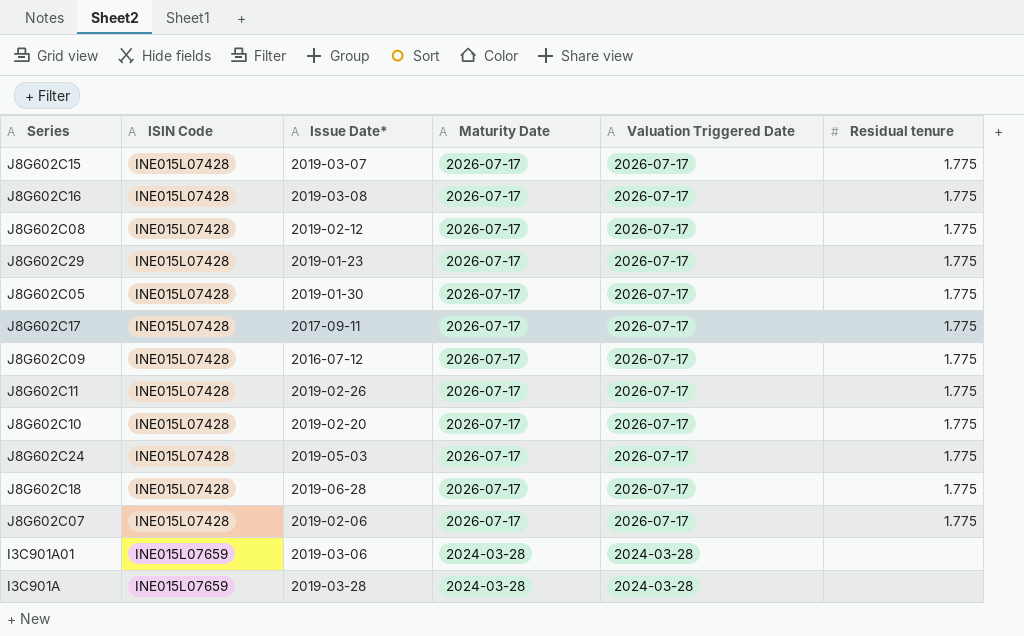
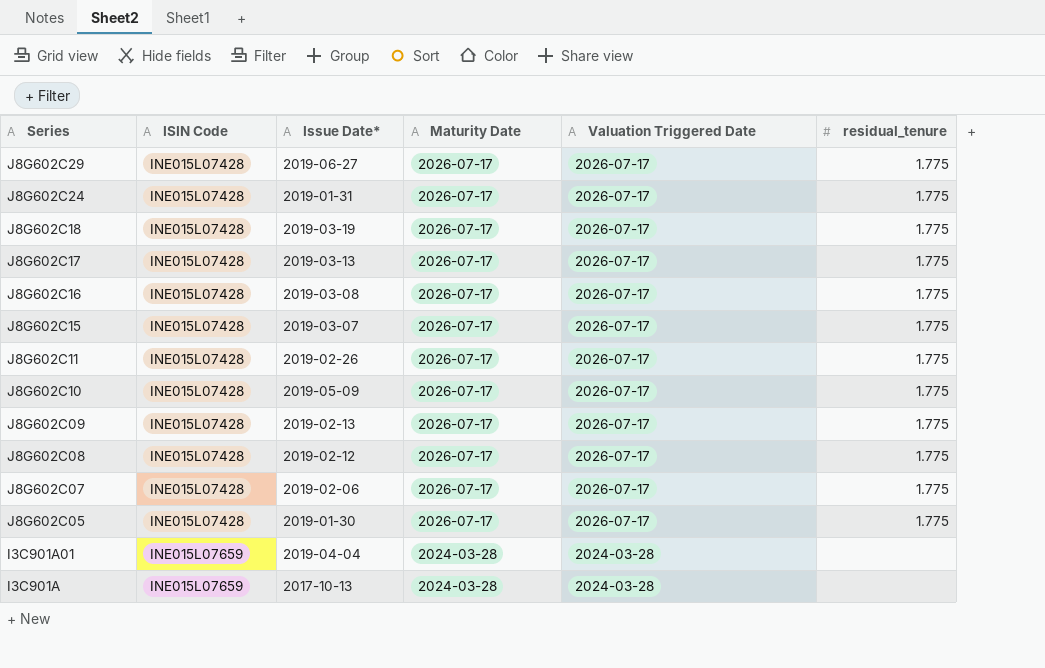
row order: ISIN Code ascending -> Series descending
column name: Residual tenure -> residual_tenure
J8G602C29 | Issue Date*: 2019-01-23 -> 2019-06-27
J8G602C24 | Issue Date*: 2019-05-03 -> 2019-01-31
J8G602C18 | Issue Date*: 2019-06-28 -> 2019-03-19
J8G602C17 | Issue Date*: 2017-09-11 -> 2019-03-13
J8G602C10 | Issue Date*: 2019-02-20 -> 2019-05-09
J8G602C09 | Issue Date*: 2016-07-12 -> 2019-02-13
I3C901A01 | Issue Date*: 2019-03-06 -> 2019-04-04
I3C901A | Issue Date*: 2019-03-28 -> 2017-10-13

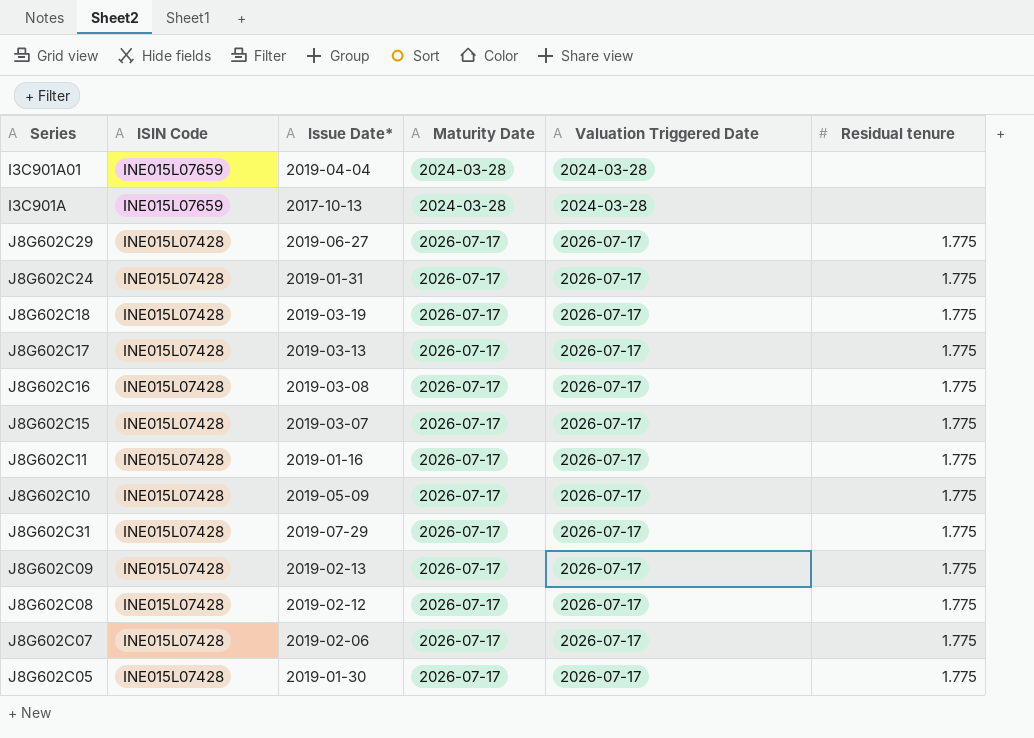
row order: Series descending -> ISIN Code descending
column name: residual_tenure -> Residual tenure
J8G602C11 | Issue Date*: 2019-02-26 -> 2019-01-16
row J8G602C31: none -> INE015L07428 | 2019-07-29 | 2026-07-17 | 2026-07-17 | 1.775

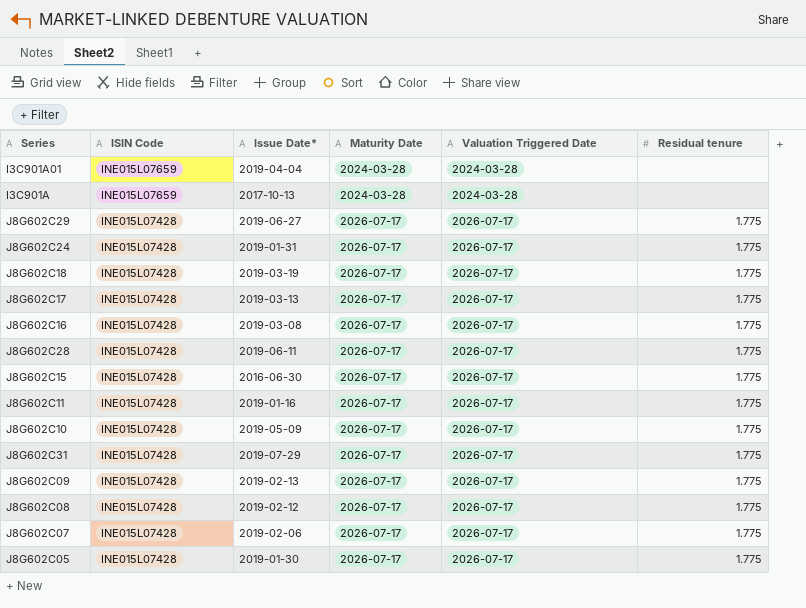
row J8G602C28: none -> INE015L07428 | 2019-06-11 | 2026-07-17 | 2026-07-17 | 1.775
J8G602C15 | Issue Date*: 2019-03-07 -> 2016-06-30

